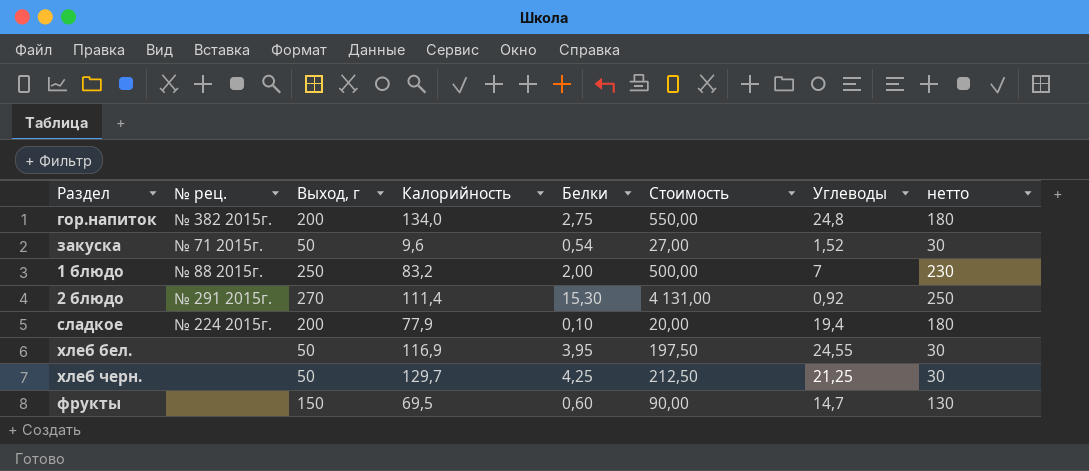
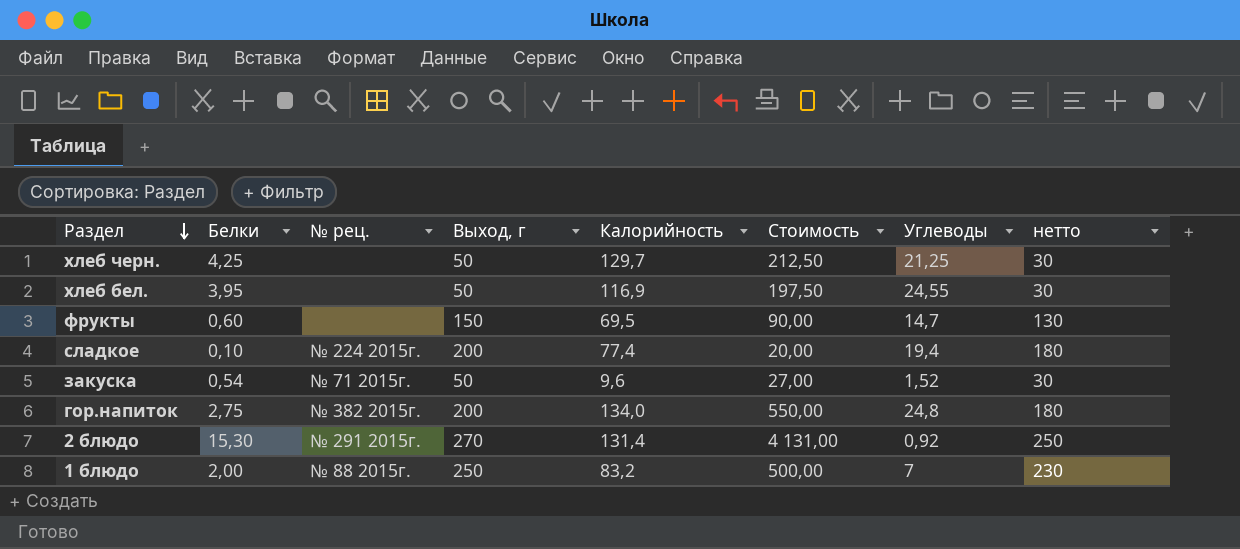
row order: none -> Раздел descending
column Белки | position: 5 -> 2
сладкое | Калорийность: 77,9 -> 77,4
2 блюдо | Калорийность: 111,4 -> 131,4

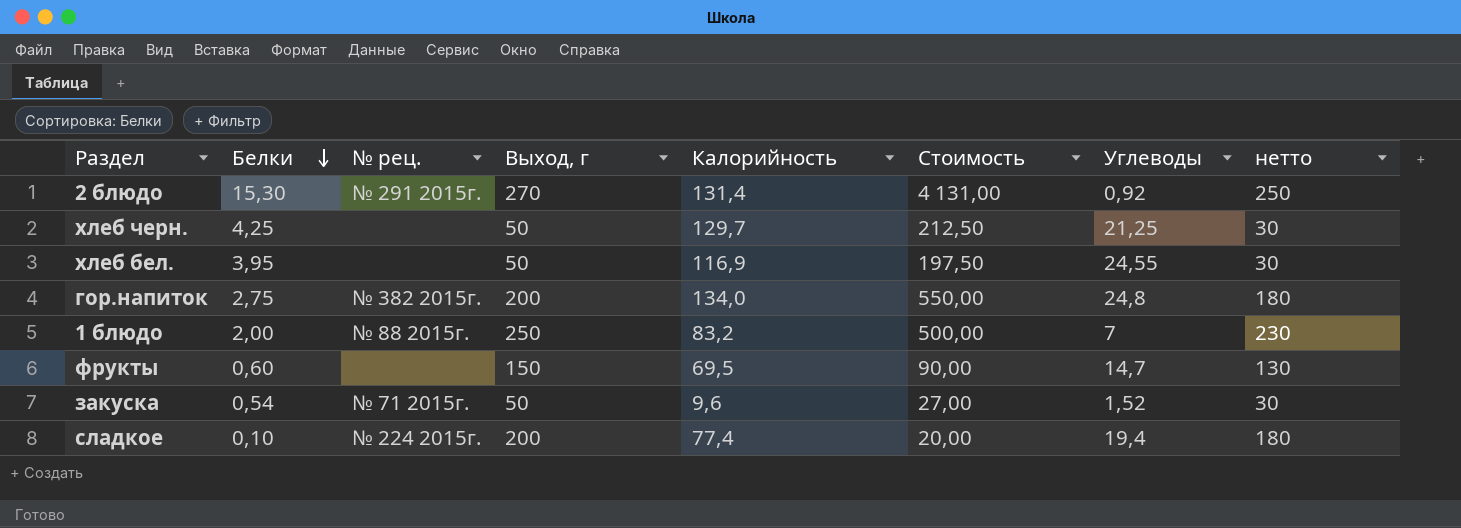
row order: Раздел descending -> Белки descending

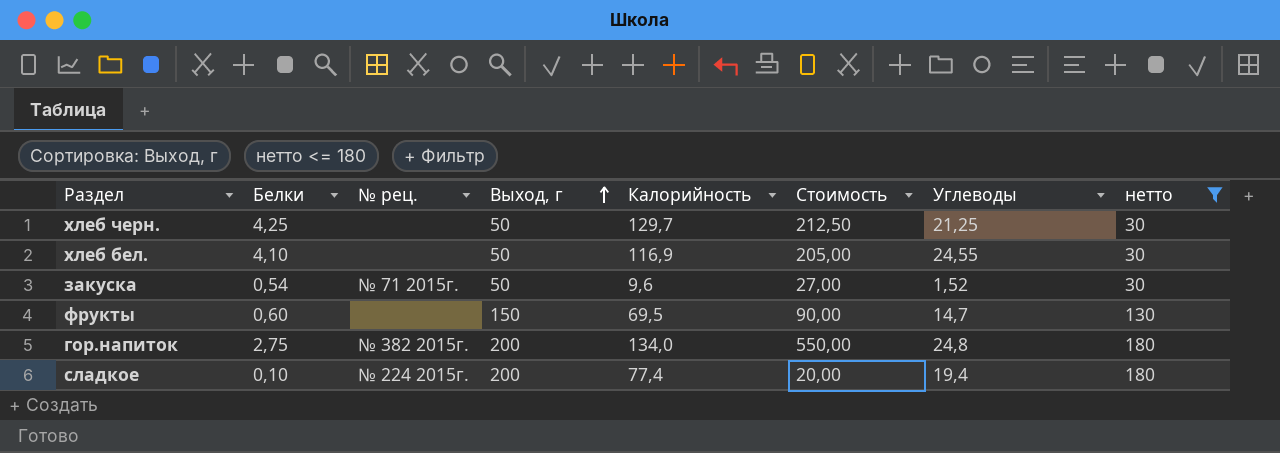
filter: none -> нетто <= 180
row order: Белки descending -> Выход, г ascending
хлеб бел. | Белки: 3,95 -> 4,10
хлеб бел. | Стоимость: 197,50 -> 205,00

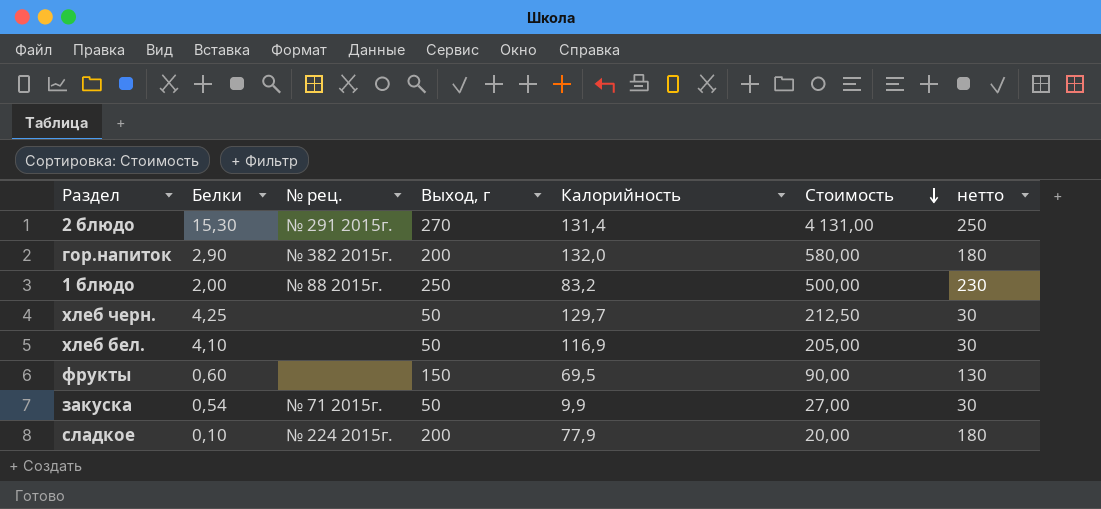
filter: нетто <= 180 -> none
row order: Выход, г ascending -> Стоимость descending
column Углеводы | position: 7 -> none
гор.напиток | Белки: 2,75 -> 2,90
гор.напиток | Калорийность: 134,0 -> 132,0
гор.напиток | Стоимость: 550,00 -> 580,00
закуска | Калорийность: 9,6 -> 9,9
сладкое | Калорийность: 77,4 -> 77,9

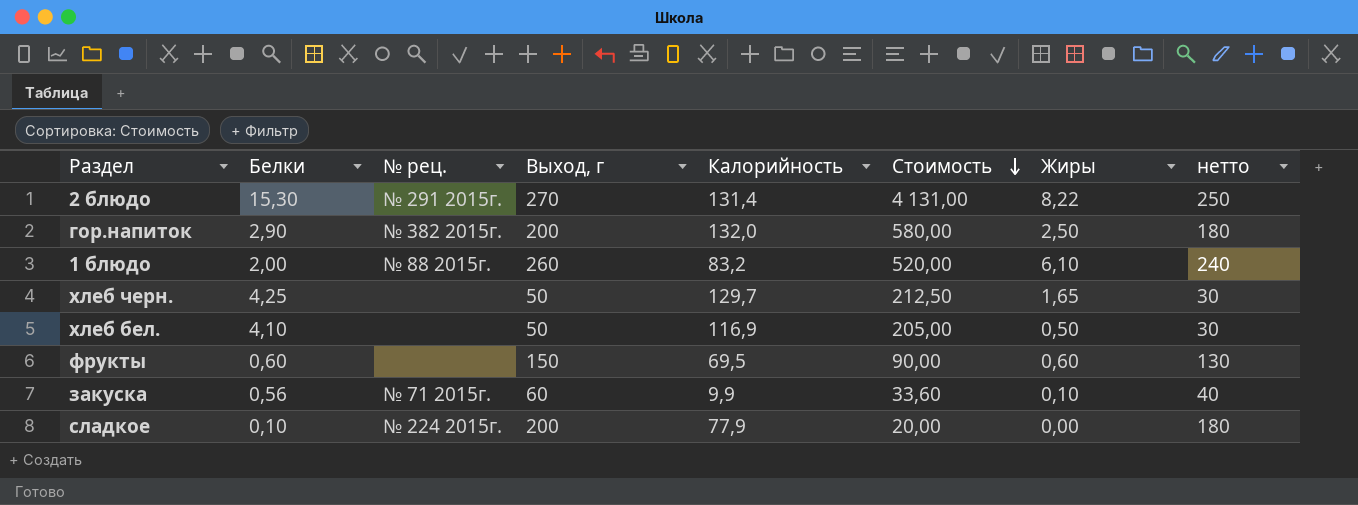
column Жиры | position: none -> 7
1 блюдо | Выход, г: 250 -> 260
1 блюдо | Стоимость: 500,00 -> 520,00
1 блюдо | нетто: 230 -> 240
закуска | Белки: 0,54 -> 0,56
закуска | Выход, г: 50 -> 60
закуска | Стоимость: 27,00 -> 33,60
закуска | нетто: 30 -> 40

